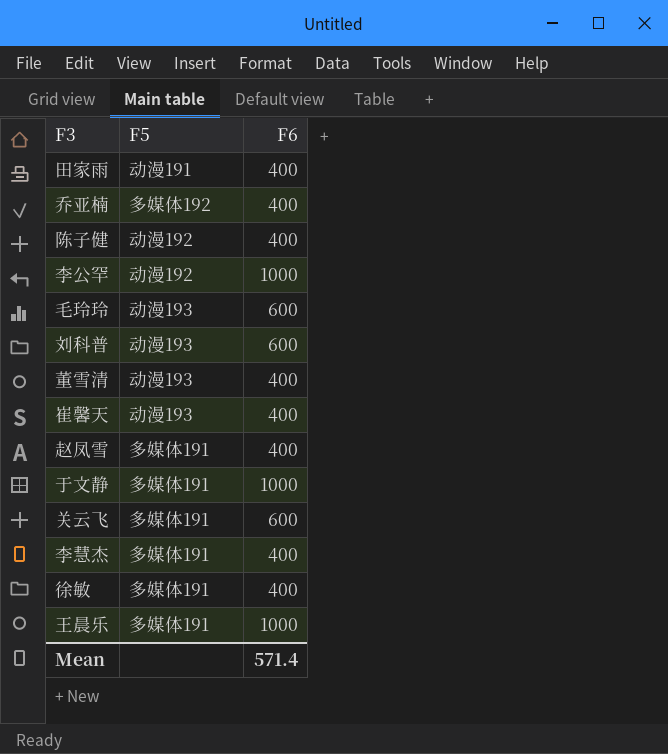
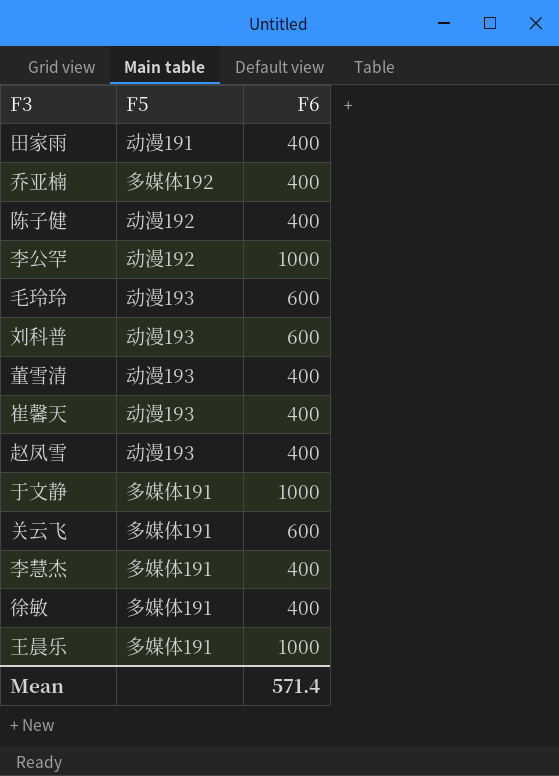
赵凤雪 | F5: 多媒体191 -> 动漫193

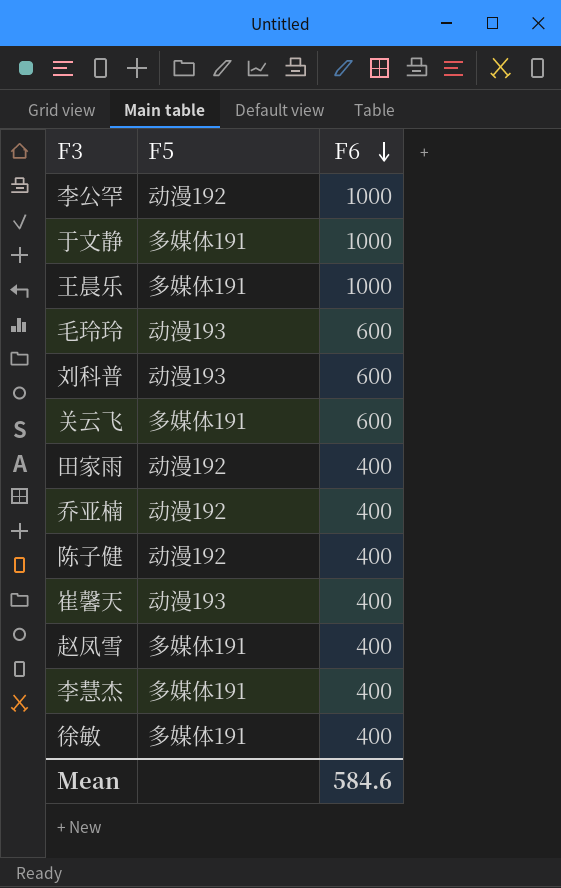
row order: none -> F6 descending
row 董雪清: 动漫193 | 400 -> none
田家雨 | F5: 动漫191 -> 动漫192
乔亚楠 | F5: 多媒体192 -> 动漫192
赵凤雪 | F5: 动漫193 -> 多媒体191
Mean | F6: 571.4 -> 584.6

